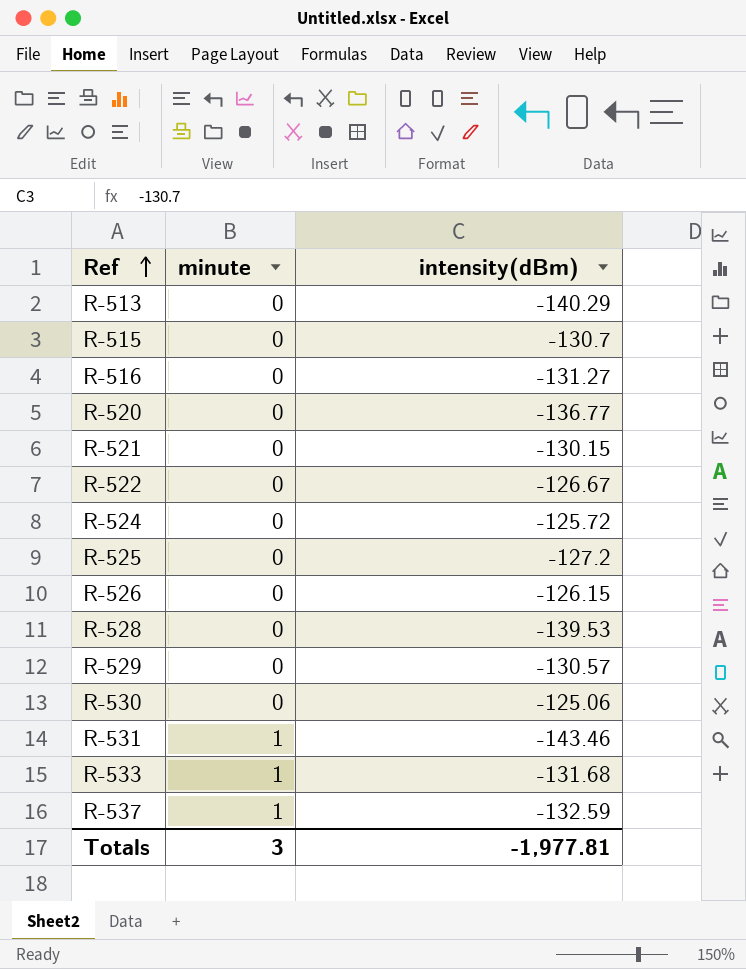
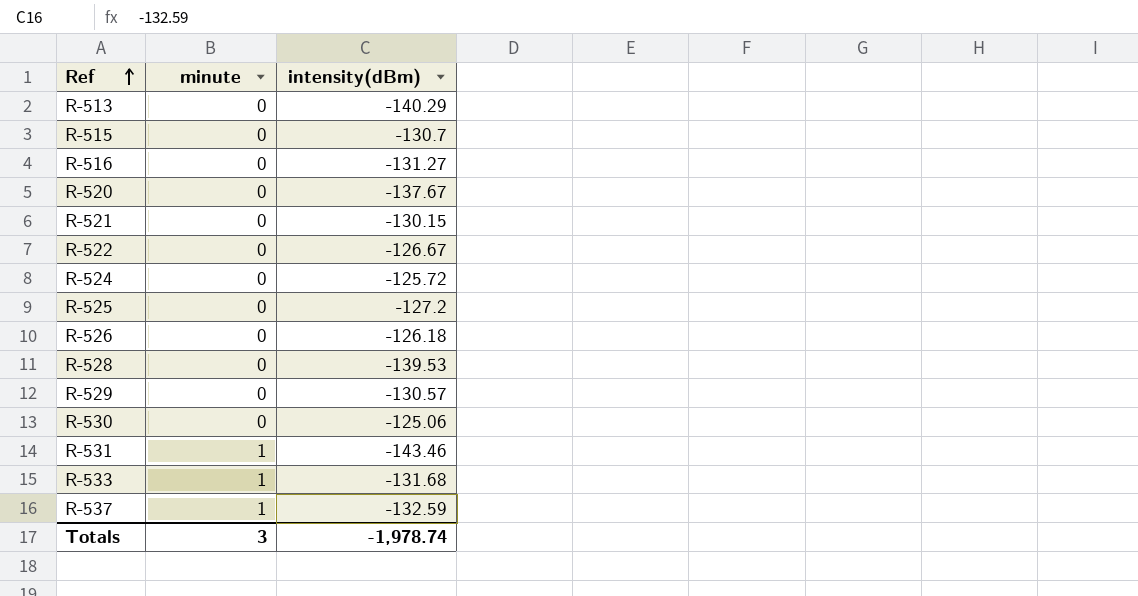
R-520 | intensity(dBm): -136.77 -> -137.67
R-526 | intensity(dBm): -126.15 -> -126.18
Totals | intensity(dBm): -1,977.81 -> -1,978.74

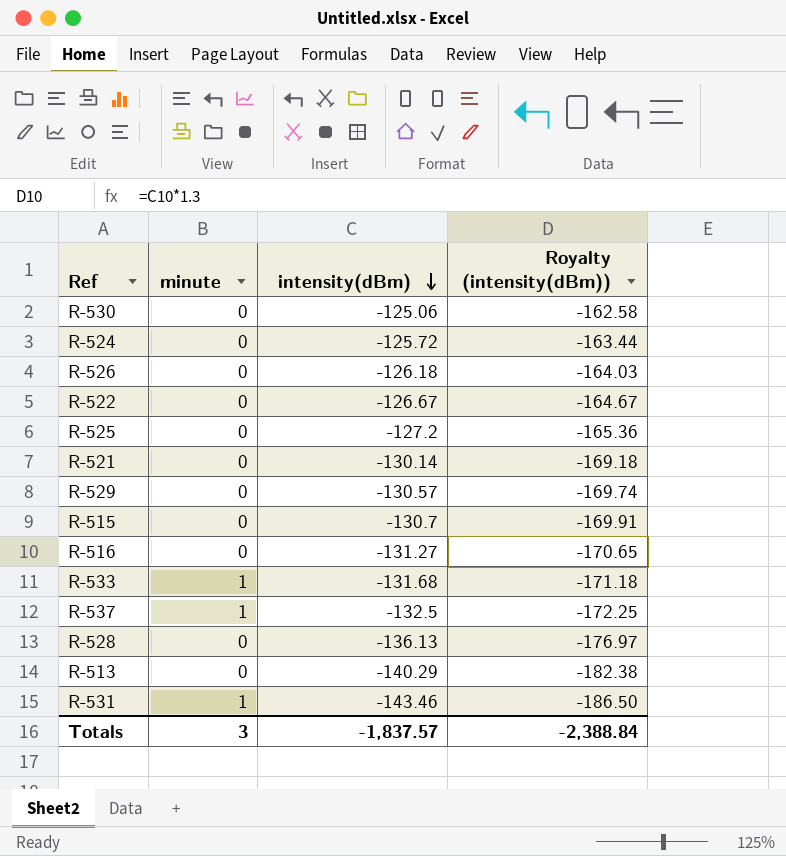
row order: Ref ascending -> intensity(dBm) descending
column Royalty (intensity(dBm)) | formula: none -> [intensity(dBm)] * 1.3
row R-520: 0 | -137.67 -> none
R-521 | intensity(dBm): -130.15 -> -130.14
R-537 | intensity(dBm): -132.59 -> -132.5
R-528 | intensity(dBm): -139.53 -> -136.13
Totals | intensity(dBm): -1,978.74 -> -1,837.57

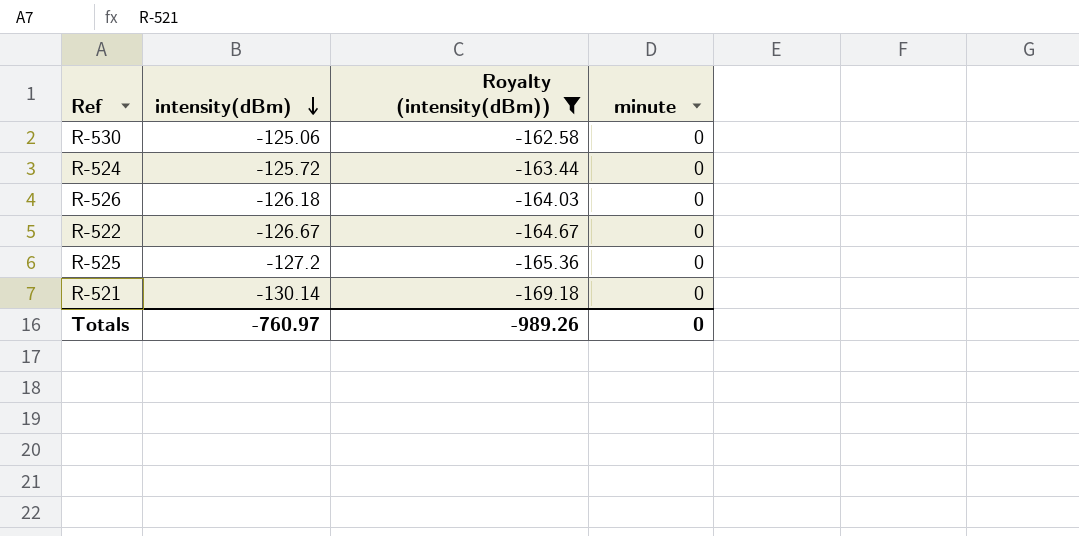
filter: none -> Royalty (intensity(dBm)) >= -169.18
column minute | position: 2 -> 4
Totals | intensity(dBm): -1,837.57 -> -760.97
Totals | Royalty (intensity(dBm)): -2,388.84 -> -989.26
Totals | minute: 3 -> 0

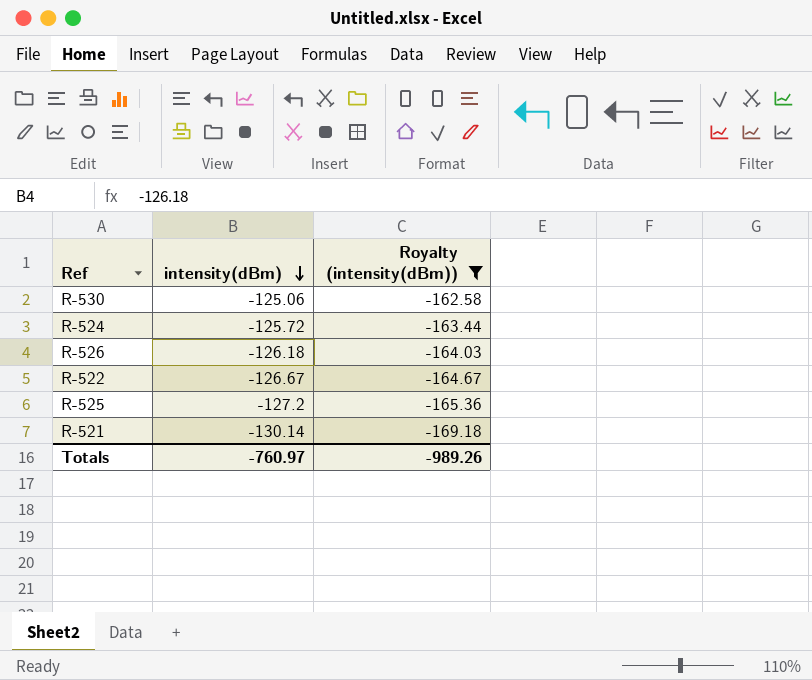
column minute | position: 4 -> none

